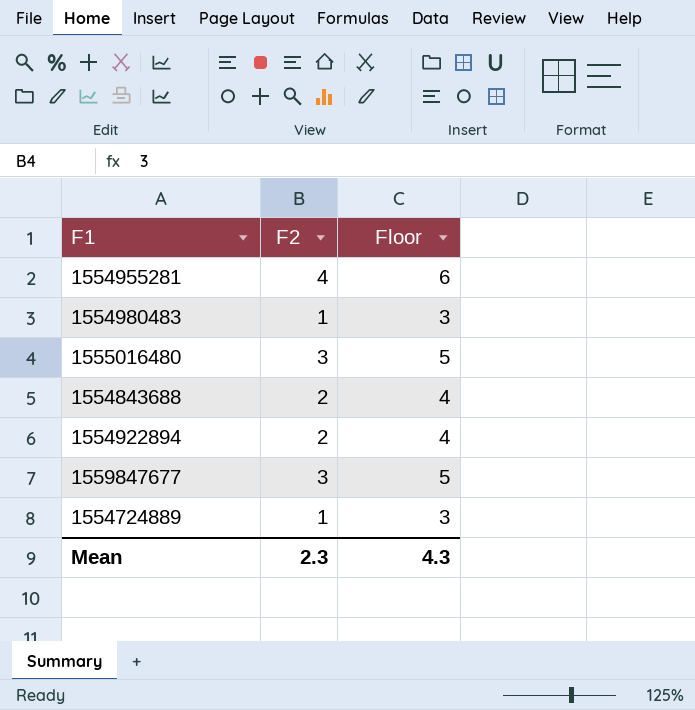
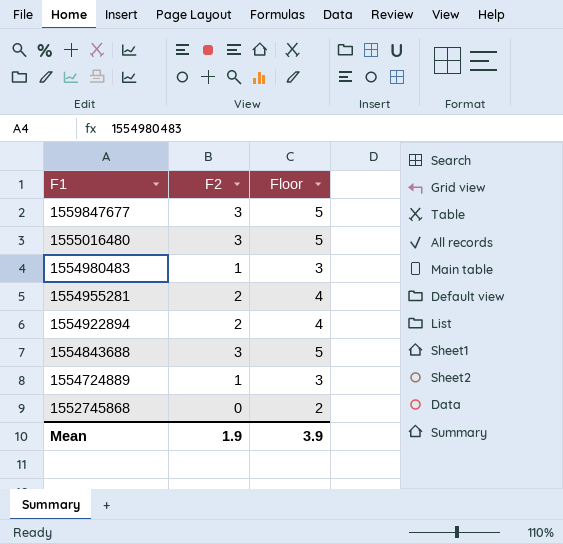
row order: none -> F1 descending
1554955281 | F2: 4 -> 2
1554955281 | Floor: 6 -> 4
1554843688 | F2: 2 -> 3
1554843688 | Floor: 4 -> 5
row 1552745868: none -> 0 | 2
Mean | F2: 2.3 -> 1.9
Mean | Floor: 4.3 -> 3.9

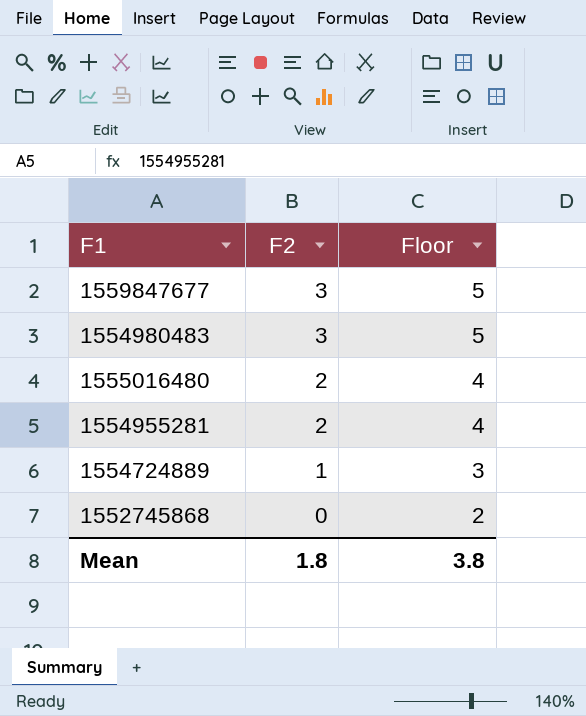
row order: F1 descending -> F2 descending
row 1554922894: 2 | 4 -> none
row 1554843688: 3 | 5 -> none
1554980483 | F2: 1 -> 3
1554980483 | Floor: 3 -> 5
1555016480 | F2: 3 -> 2
1555016480 | Floor: 5 -> 4
Mean | F2: 1.9 -> 1.8
Mean | Floor: 3.9 -> 3.8

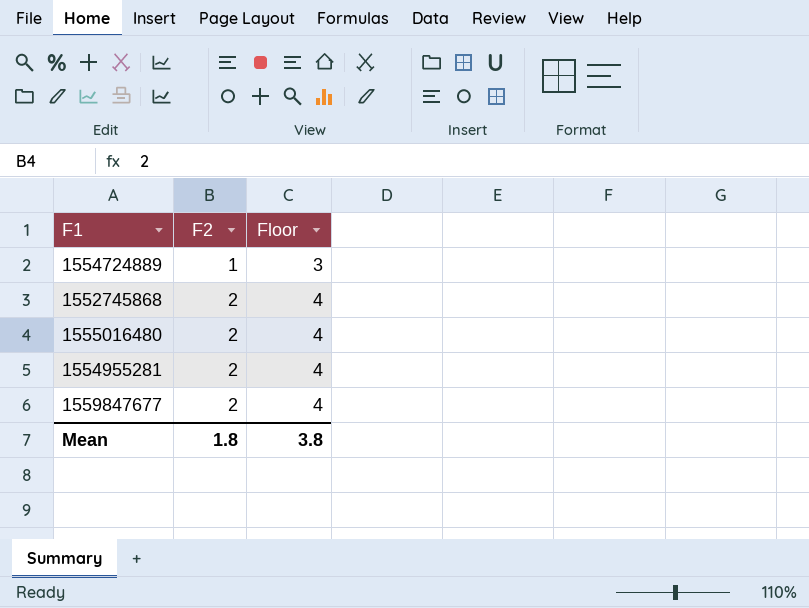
row order: F2 descending -> F2 ascending
row 1554980483: 3 | 5 -> none
1552745868 | F2: 0 -> 2
1552745868 | Floor: 2 -> 4
1559847677 | F2: 3 -> 2
1559847677 | Floor: 5 -> 4

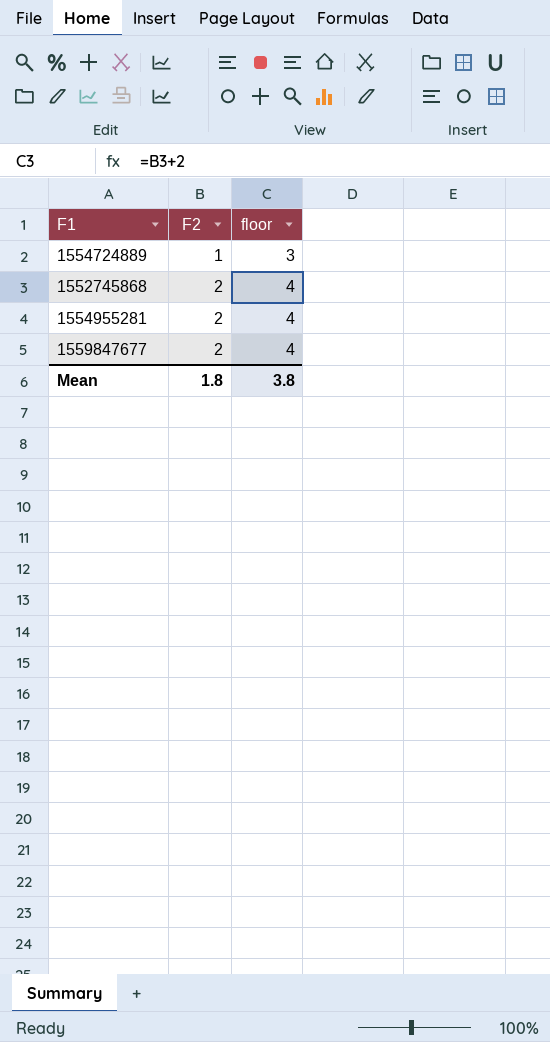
column name: Floor -> floor
row 1555016480: 2 | 4 -> none

